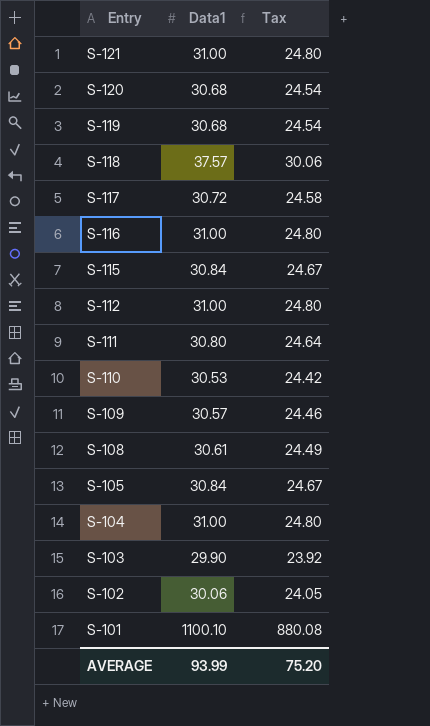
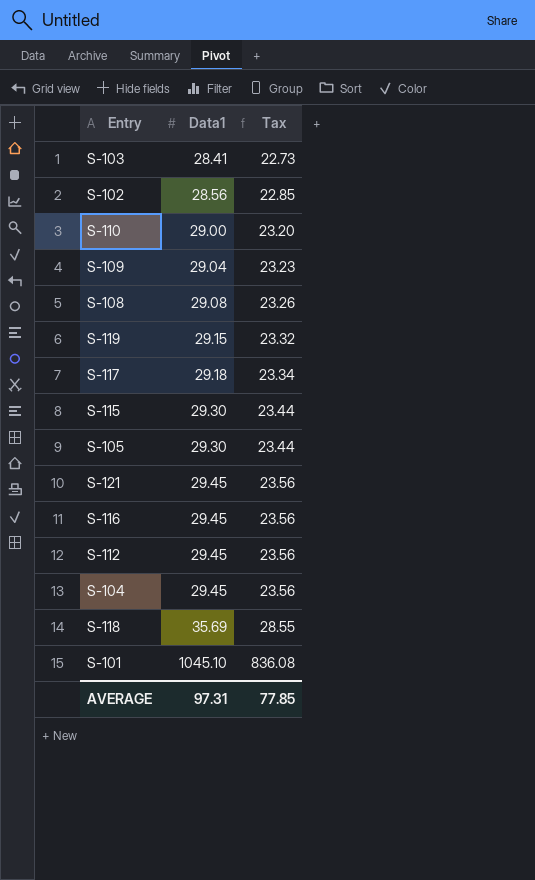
row order: Entry descending -> Data1 ascending
row S-120: 30.68 | 24.54 -> none
row S-111: 30.80 | 24.64 -> none
S-103 | Data1: 29.90 -> 28.41
S-103 | Tax: 23.92 -> 22.73
S-102 | Data1: 30.06 -> 28.56
S-102 | Tax: 24.05 -> 22.85
S-110 | Data1: 30.53 -> 29.00
S-110 | Tax: 24.42 -> 23.20
S-109 | Data1: 30.57 -> 29.04
S-109 | Tax: 24.46 -> 23.23
S-108 | Data1: 30.61 -> 29.08
S-108 | Tax: 24.49 -> 23.26
S-119 | Data1: 30.68 -> 29.15
S-119 | Tax: 24.54 -> 23.32
S-117 | Data1: 30.72 -> 29.18
S-117 | Tax: 24.58 -> 23.34
S-115 | Data1: 30.84 -> 29.30
S-115 | Tax: 24.67 -> 23.44
S-105 | Data1: 30.84 -> 29.30
S-105 | Tax: 24.67 -> 23.44
S-121 | Data1: 31.00 -> 29.45
S-121 | Tax: 24.80 -> 23.56
S-116 | Data1: 31.00 -> 29.45
S-116 | Tax: 24.80 -> 23.56
S-112 | Data1: 31.00 -> 29.45
S-112 | Tax: 24.80 -> 23.56
S-104 | Data1: 31.00 -> 29.45
S-104 | Tax: 24.80 -> 23.56
S-118 | Data1: 37.57 -> 35.69
S-118 | Tax: 30.06 -> 28.55
S-101 | Data1: 1100.10 -> 1045.10
S-101 | Tax: 880.08 -> 836.08
AVERAGE | Data1: 93.99 -> 97.31
AVERAGE | Tax: 75.20 -> 77.85

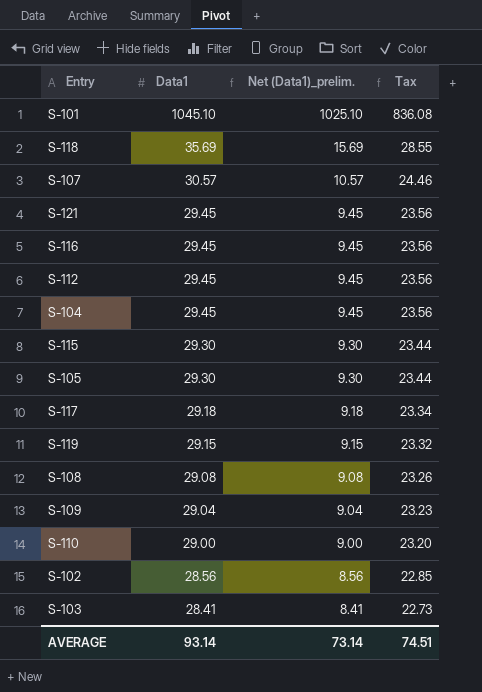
row order: Data1 ascending -> Data1 descending
column Net (Data1)_prelim. | formula: none -> [Data1] - 20
row S-107: none -> 30.57 | 10.57 | 24.46
AVERAGE | Data1: 97.31 -> 93.14
AVERAGE | Tax: 77.85 -> 74.51

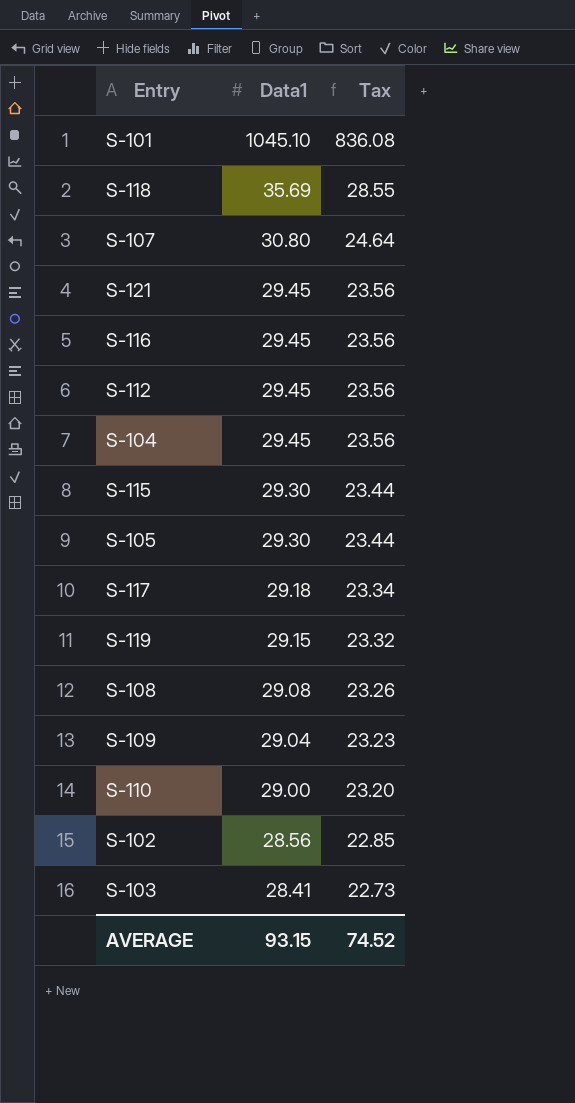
column Net (Data1)_prelim. | formula: [Data1] - 20 -> none
S-107 | Data1: 30.57 -> 30.80
S-107 | Tax: 24.46 -> 24.64
AVERAGE | Data1: 93.14 -> 93.15
AVERAGE | Tax: 74.51 -> 74.52

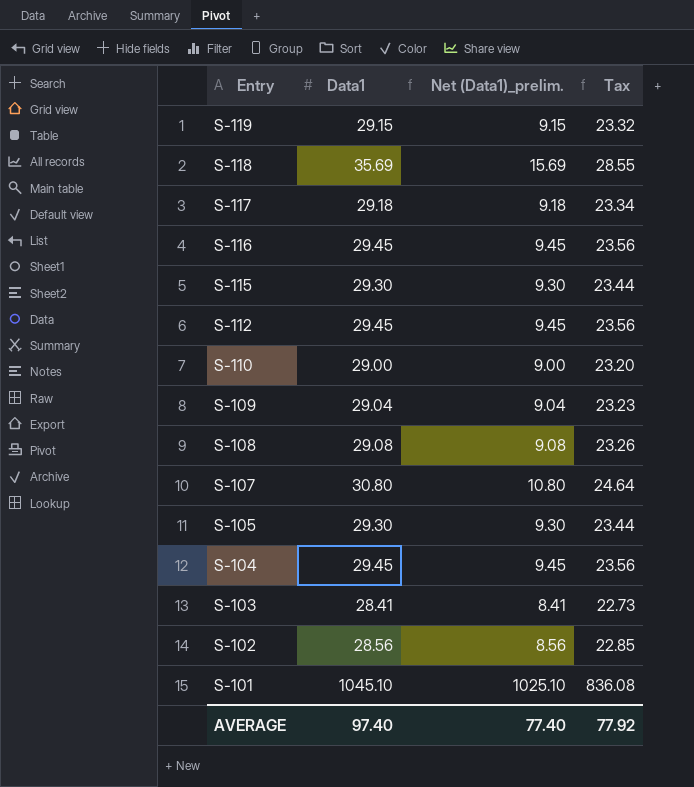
row order: Data1 descending -> Entry descending
column Net (Data1)_prelim. | formula: none -> [Data1] - 20
row S-121: 29.45 | 23.56 -> none
AVERAGE | Data1: 93.15 -> 97.40
AVERAGE | Tax: 74.52 -> 77.92

